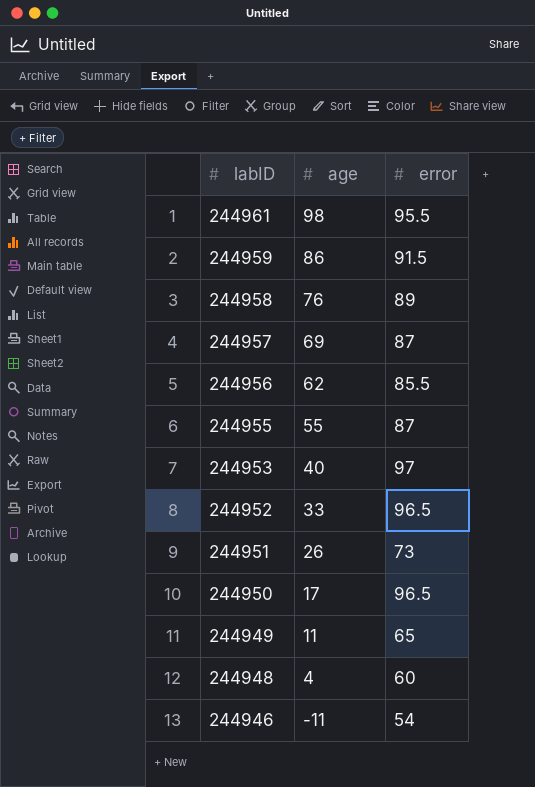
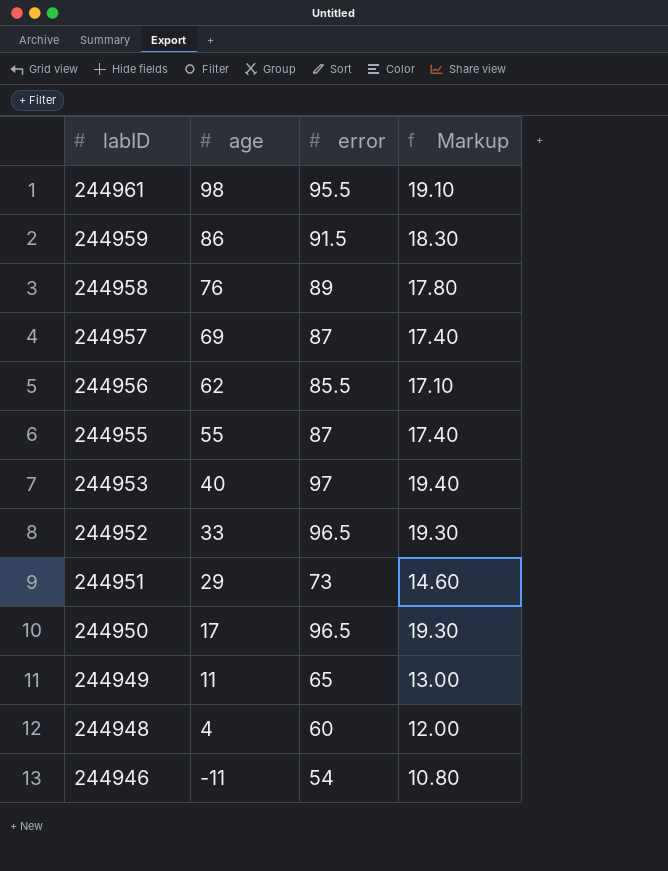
column Markup | formula: none -> [error] * 0.2
244951 | age: 26 -> 29

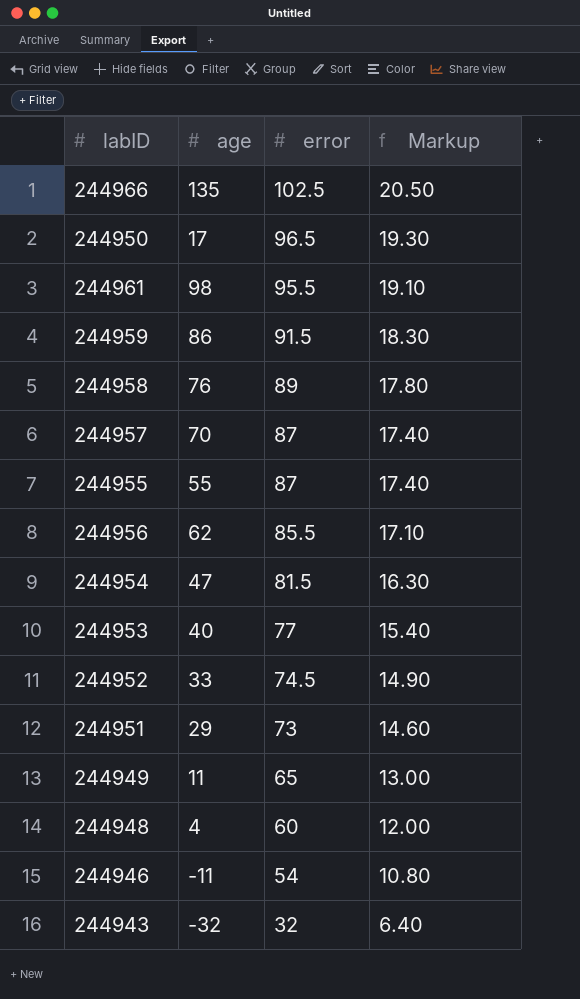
row order: labID descending -> error descending
row 244966: none -> 135 | 102.5 | 20.50
244957 | age: 69 -> 70
row 244954: none -> 47 | 81.5 | 16.30
244953 | error: 97 -> 77
244953 | Markup: 19.40 -> 15.40
244952 | error: 96.5 -> 74.5
244952 | Markup: 19.30 -> 14.90
row 244943: none -> -32 | 32 | 6.40

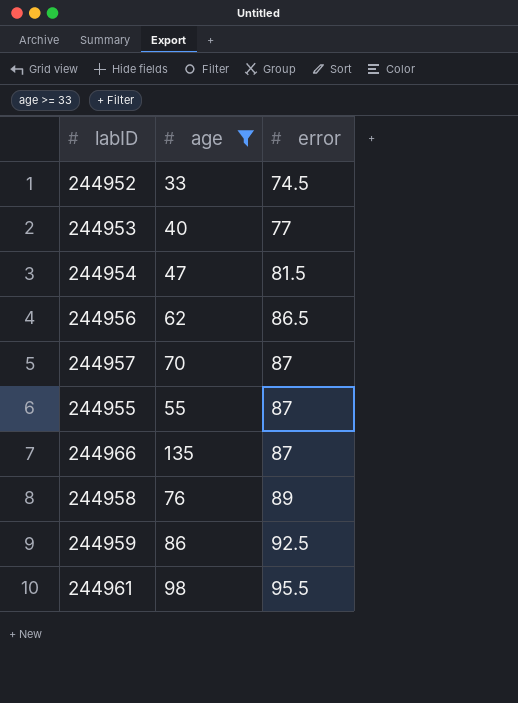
filter: none -> age >= 33
row order: error descending -> error ascending
column Markup | formula: [error] * 0.2 -> none
244956 | error: 85.5 -> 86.5
244966 | error: 102.5 -> 87
244959 | error: 91.5 -> 92.5

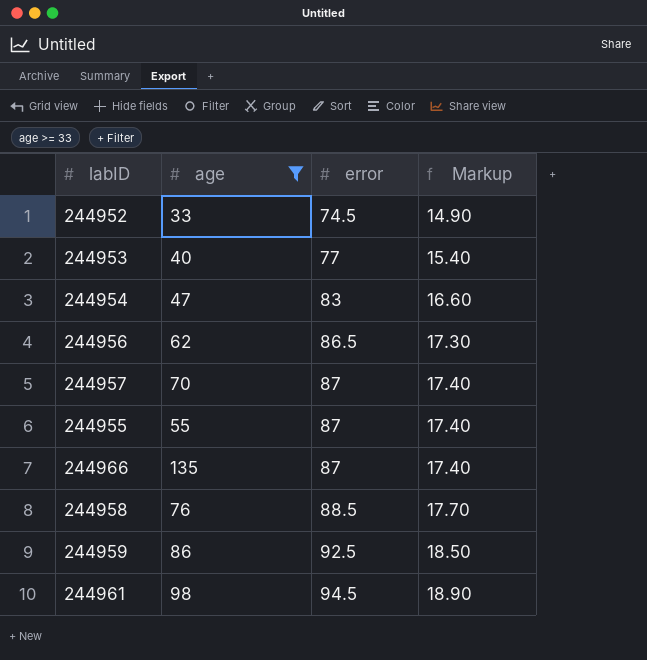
column Markup | formula: none -> [error] * 0.2
244954 | error: 81.5 -> 83
244958 | error: 89 -> 88.5
244961 | error: 95.5 -> 94.5

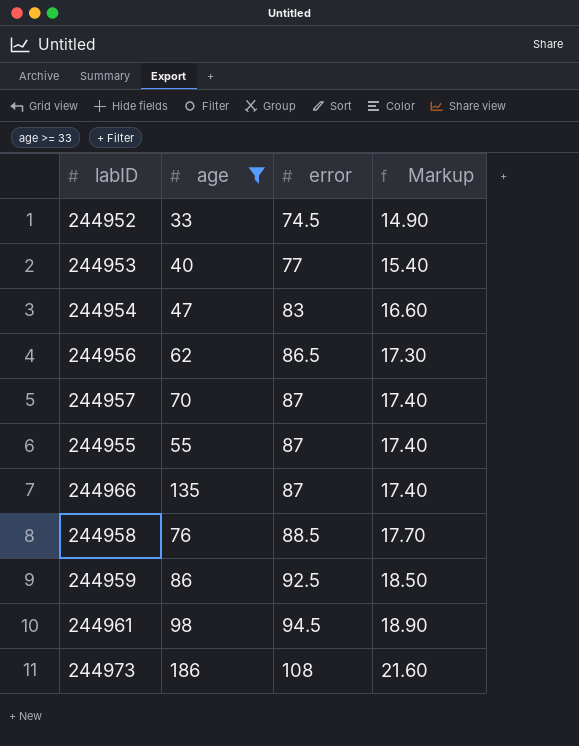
row 244973: none -> 186 | 108 | 21.60

